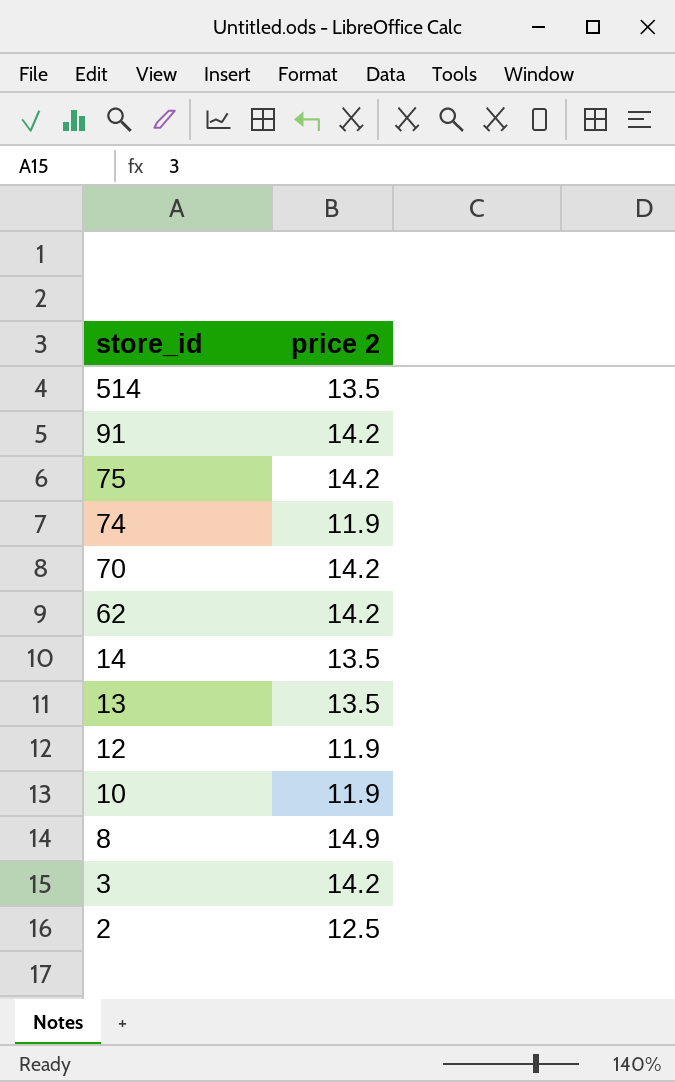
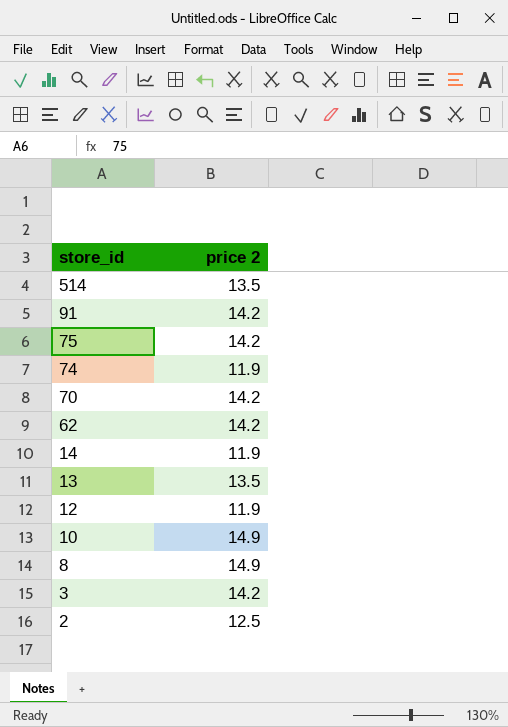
14 | price 2: 13.5 -> 11.9
10 | price 2: 11.9 -> 14.9

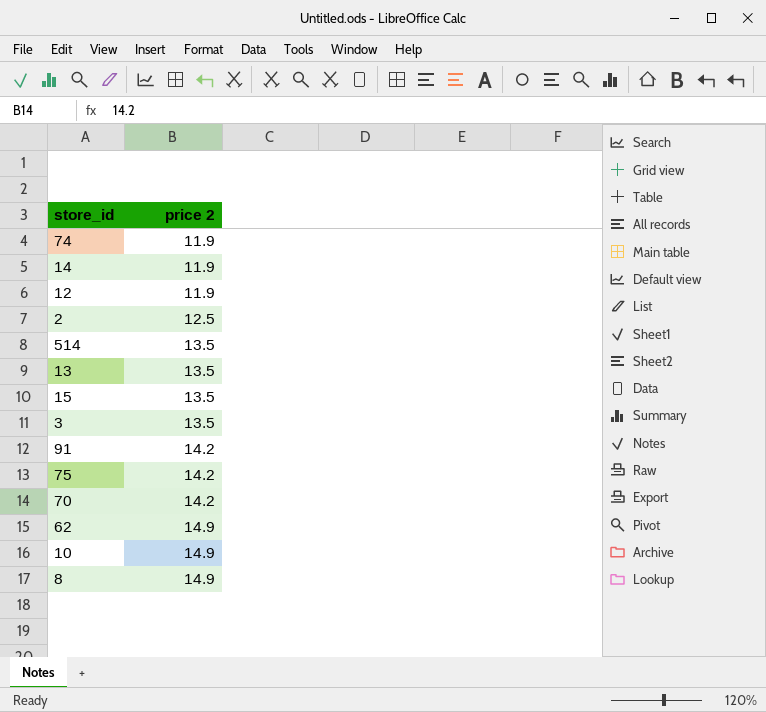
row order: store_id descending -> price 2 ascending
row 15: none -> 13.5
3 | price 2: 14.2 -> 13.5
62 | price 2: 14.2 -> 14.9

